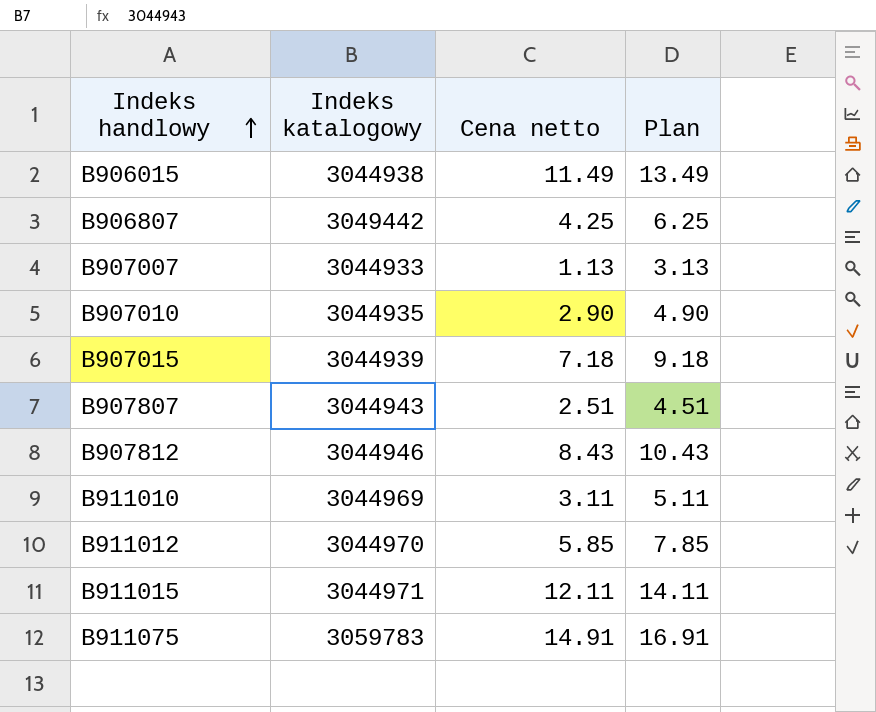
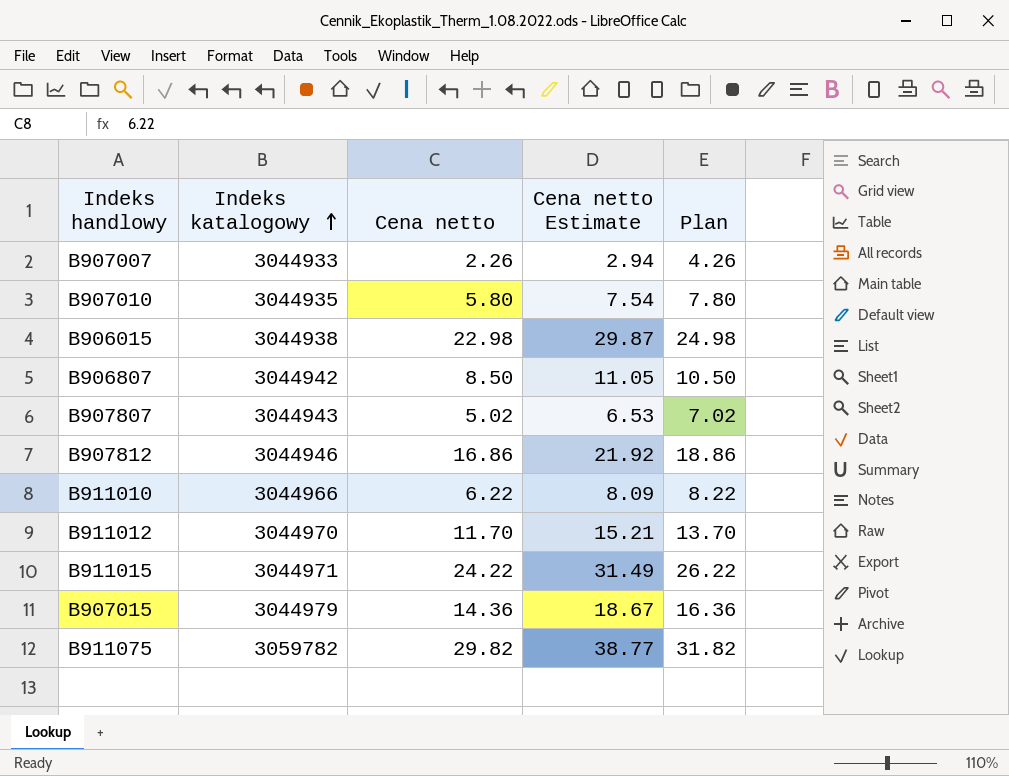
row order: Indeks handlowy ascending -> Indeks katalogowy ascending
column Cena netto Estimate | formula: none -> [Cena netto] * 1.3
B907007 | Cena netto: 1.13 -> 2.26
B907007 | Plan: 3.13 -> 4.26
B907010 | Cena netto: 2.90 -> 5.80
B907010 | Plan: 4.90 -> 7.80
B906015 | Cena netto: 11.49 -> 22.98
B906015 | Plan: 13.49 -> 24.98
B906807 | Indeks katalogowy: 3049442 -> 3044942
B906807 | Cena netto: 4.25 -> 8.50
B906807 | Plan: 6.25 -> 10.50
B907807 | Cena netto: 2.51 -> 5.02
B907807 | Plan: 4.51 -> 7.02
B907812 | Cena netto: 8.43 -> 16.86
B907812 | Plan: 10.43 -> 18.86
B911010 | Indeks katalogowy: 3044969 -> 3044966
B911010 | Cena netto: 3.11 -> 6.22
B911010 | Plan: 5.11 -> 8.22
B911012 | Cena netto: 5.85 -> 11.70
B911012 | Plan: 7.85 -> 13.70
B911015 | Cena netto: 12.11 -> 24.22
B911015 | Plan: 14.11 -> 26.22
B907015 | Indeks katalogowy: 3044939 -> 3044979
B907015 | Cena netto: 7.18 -> 14.36
B907015 | Plan: 9.18 -> 16.36
B911075 | Indeks katalogowy: 3059783 -> 3059782
B911075 | Cena netto: 14.91 -> 29.82
B911075 | Plan: 16.91 -> 31.82

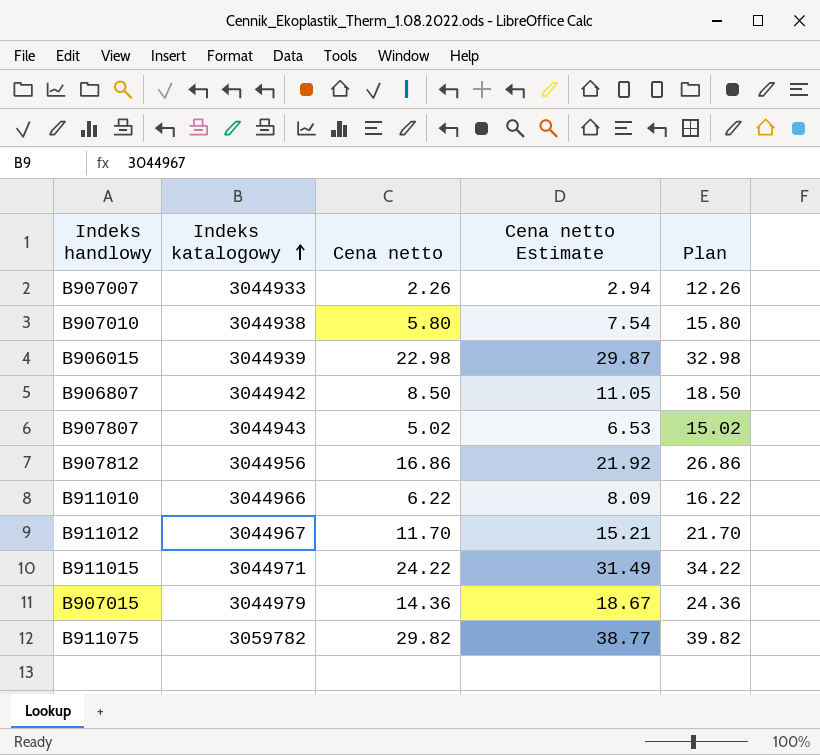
column Plan | formula: [Cena netto] + 2 -> [Cena netto] + 10
B907010 | Indeks katalogowy: 3044935 -> 3044938
B906015 | Indeks katalogowy: 3044938 -> 3044939
B907812 | Indeks katalogowy: 3044946 -> 3044956
B911012 | Indeks katalogowy: 3044970 -> 3044967

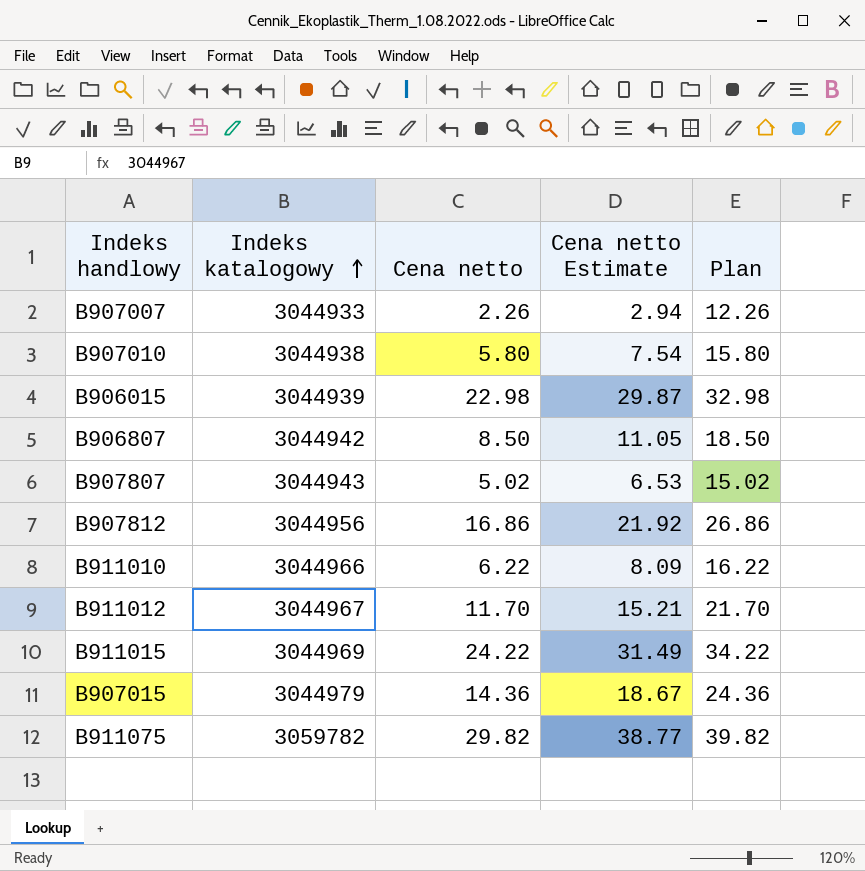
B911015 | Indeks katalogowy: 3044971 -> 3044969

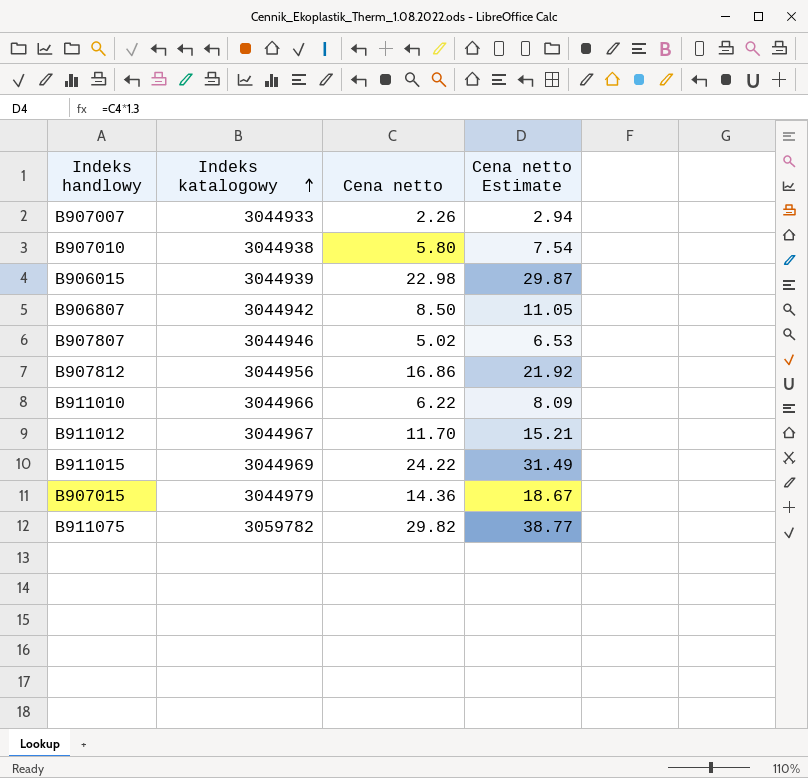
column Plan | formula: [Cena netto] + 10 -> none
B907807 | Indeks katalogowy: 3044943 -> 3044946

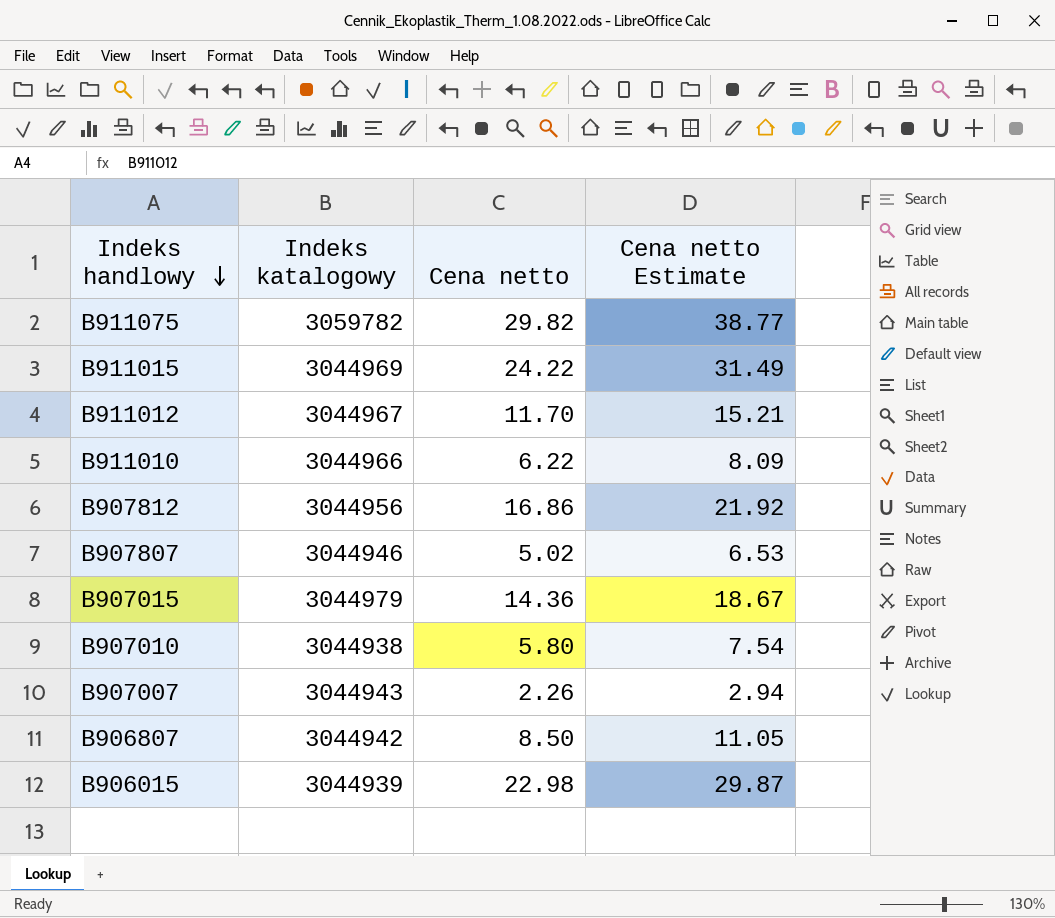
row order: Indeks katalogowy ascending -> Indeks handlowy descending
B907007 | Indeks katalogowy: 3044933 -> 3044943

